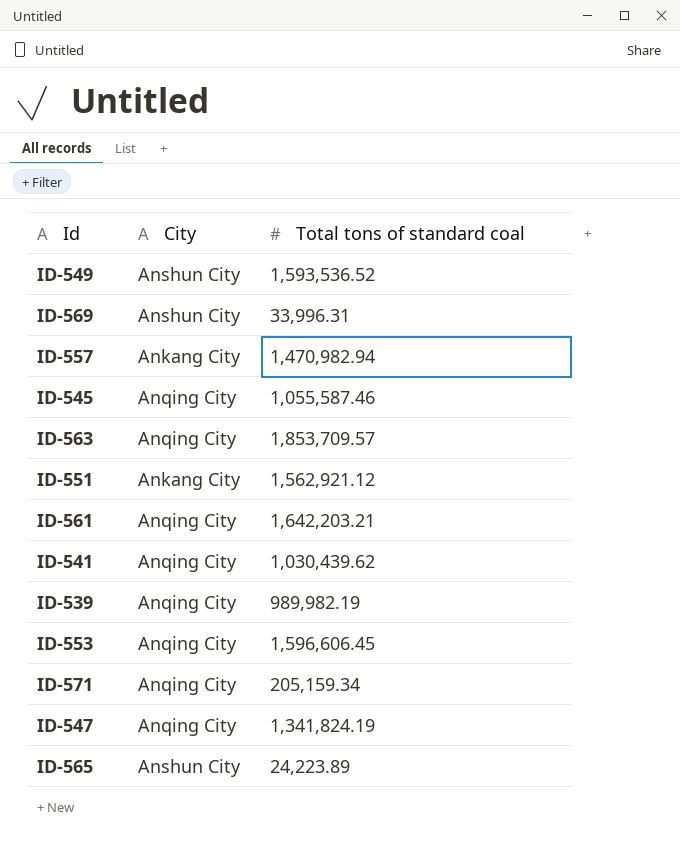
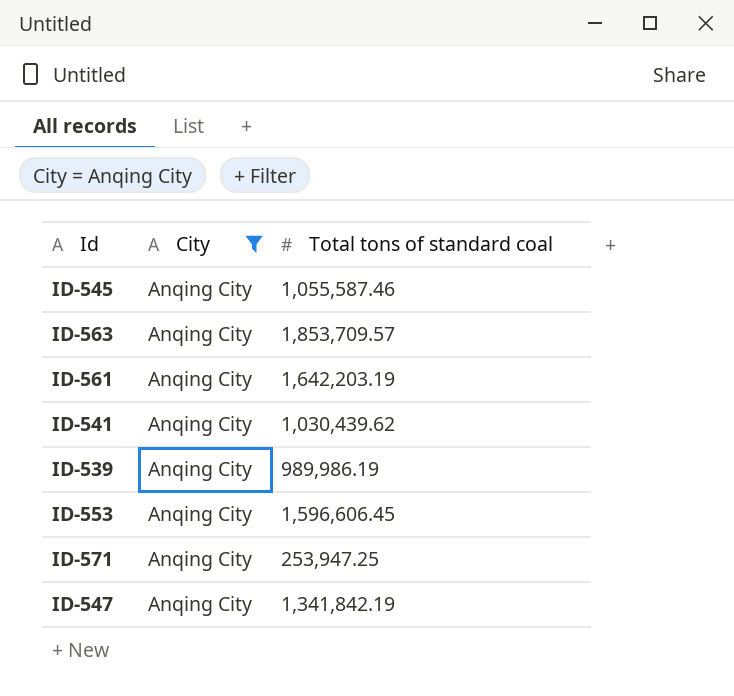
filter: none -> City = Anqing City
ID-561 | Total tons of standard coal: 1,642,203.21 -> 1,642,203.19
ID-539 | Total tons of standard coal: 989,982.19 -> 989,986.19
ID-571 | Total tons of standard coal: 205,159.34 -> 253,947.25
ID-547 | Total tons of standard coal: 1,341,824.19 -> 1,341,842.19

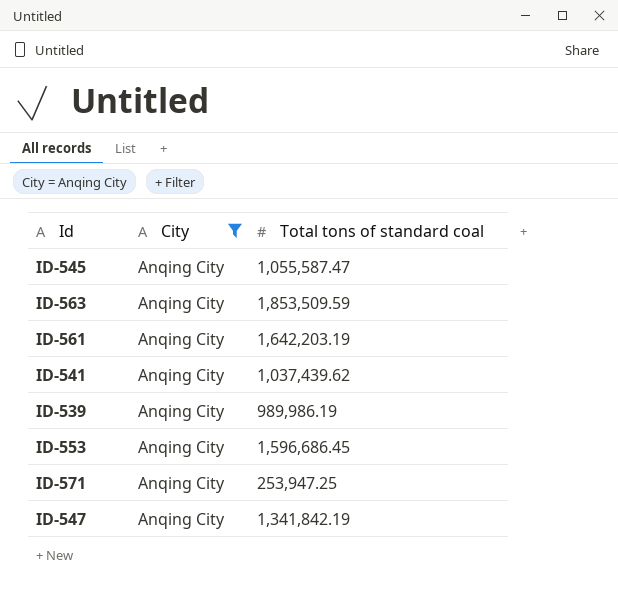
ID-545 | Total tons of standard coal: 1,055,587.46 -> 1,055,587.47
ID-563 | Total tons of standard coal: 1,853,709.57 -> 1,853,509.59
ID-541 | Total tons of standard coal: 1,030,439.62 -> 1,037,439.62
ID-553 | Total tons of standard coal: 1,596,606.45 -> 1,596,686.45

